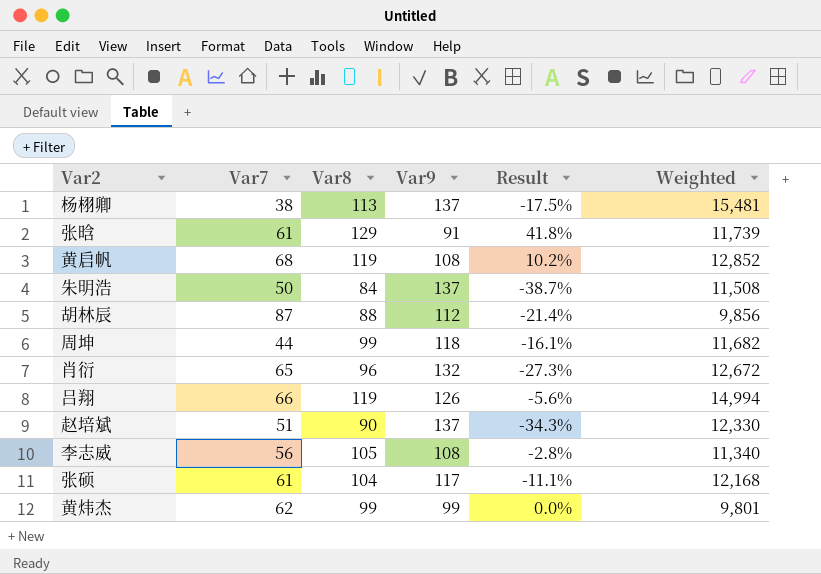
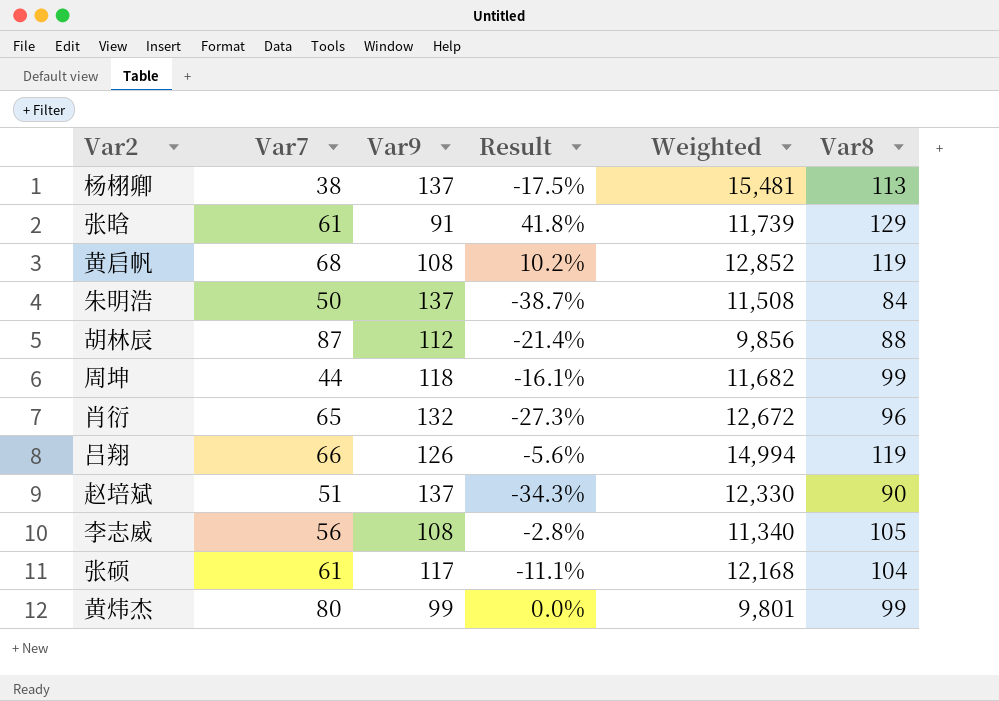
column Var8 | position: 3 -> 6
黄炜杰 | Var7: 62 -> 80

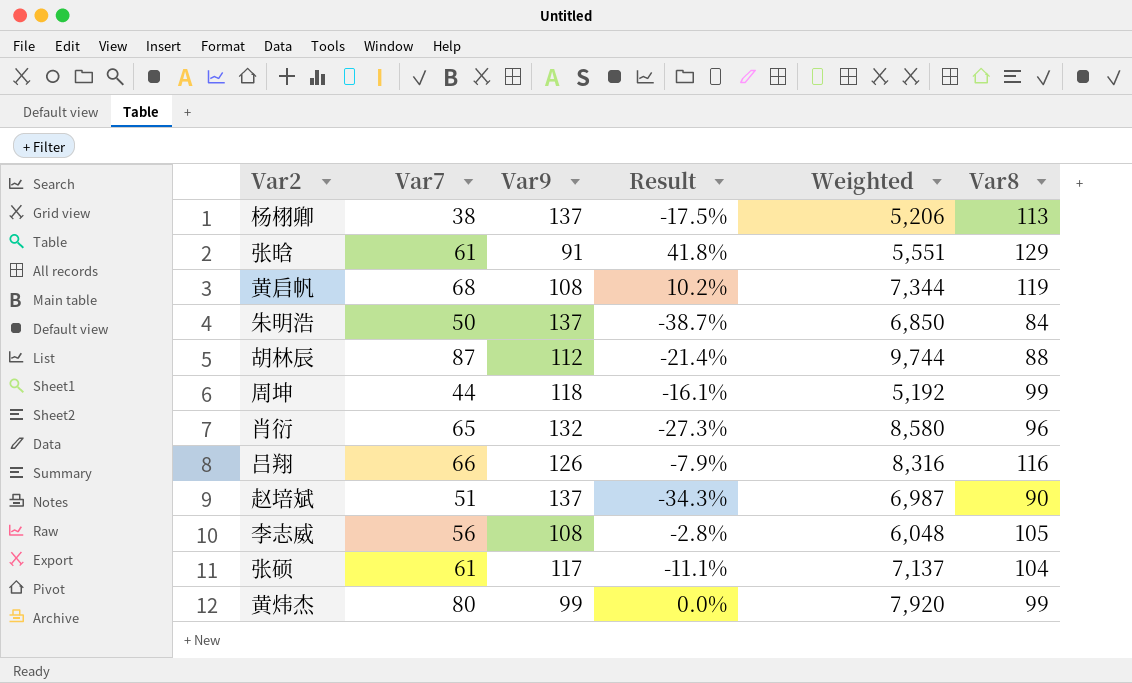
column Weighted | formula: [Var9] * [Var8] -> [Var7] * [Var9]
吕翔 | Result: -5.6% -> -7.9%
吕翔 | Var8: 119 -> 116

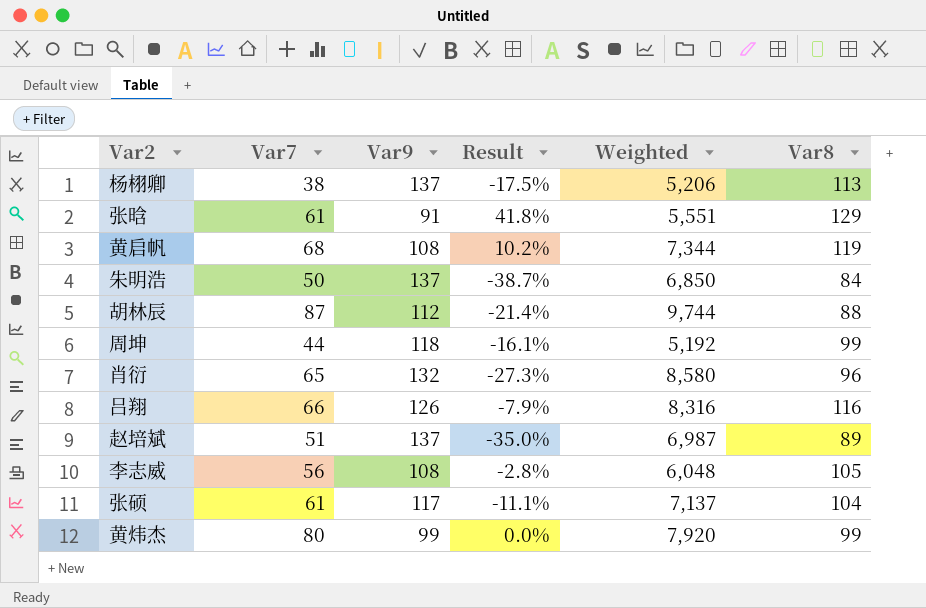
赵培斌 | Result: -34.3% -> -35.0%
赵培斌 | Var8: 90 -> 89

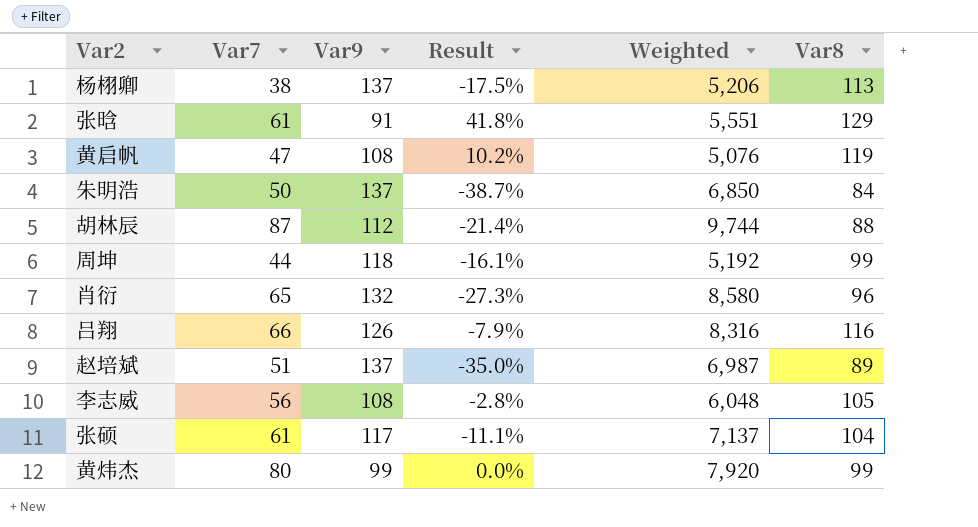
黄启帆 | Var7: 68 -> 47
黄启帆 | Weighted: 7,344 -> 5,076

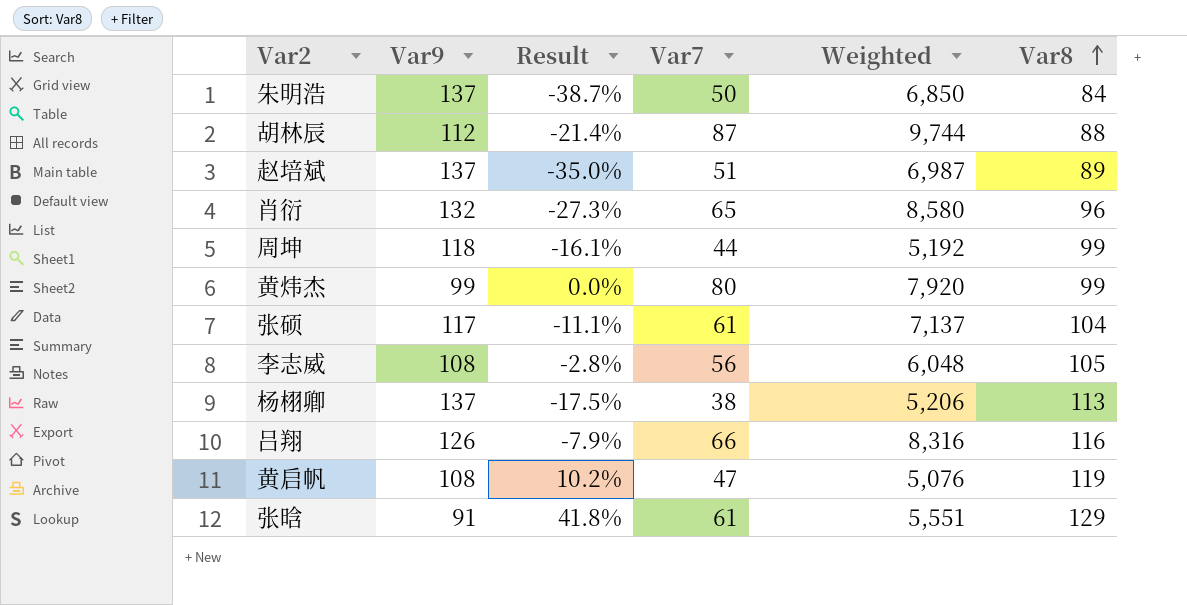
row order: none -> Var8 ascending
column Var7 | position: 2 -> 4

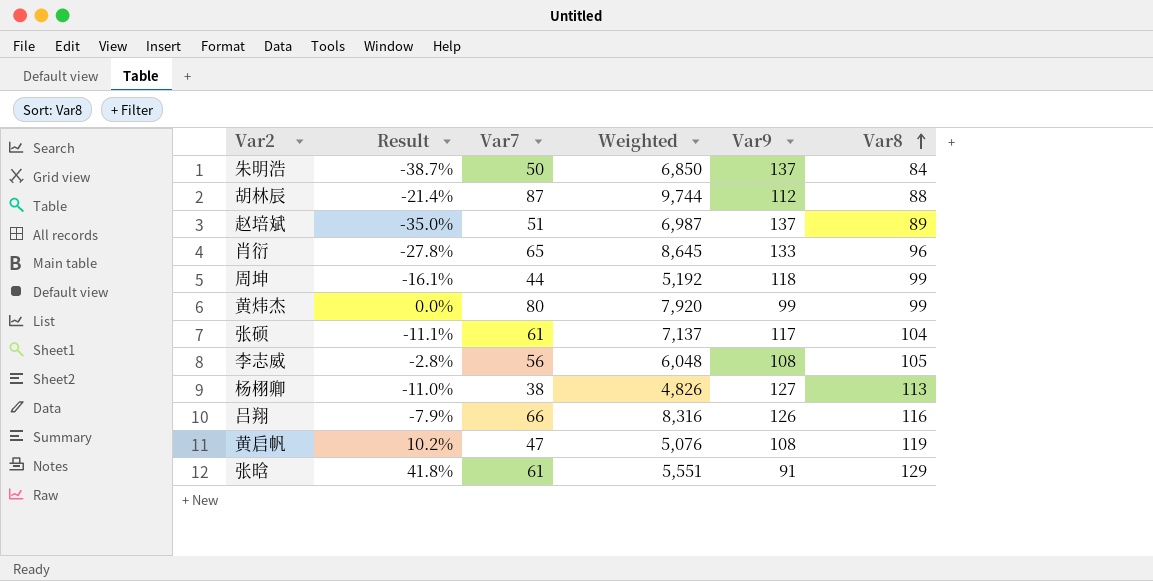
column Var9 | position: 2 -> 5
肖衍 | Result: -27.3% -> -27.8%
肖衍 | Weighted: 8,580 -> 8,645
肖衍 | Var9: 132 -> 133
杨栩卿 | Result: -17.5% -> -11.0%
杨栩卿 | Weighted: 5,206 -> 4,826
杨栩卿 | Var9: 137 -> 127

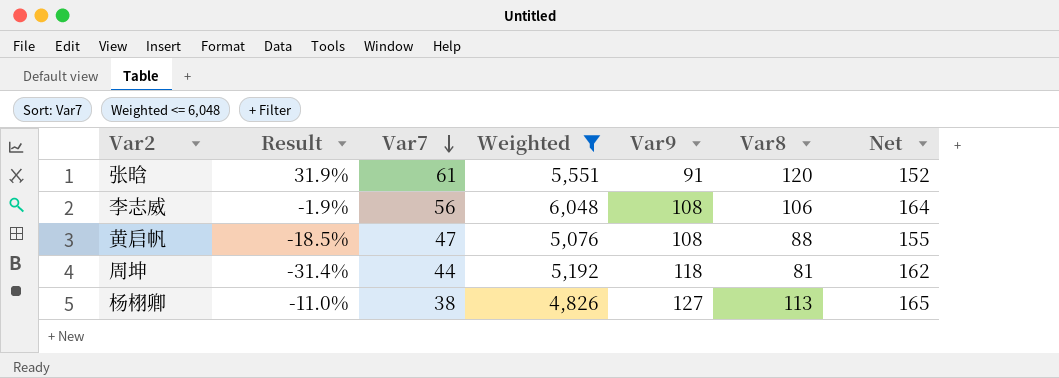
filter: none -> Weighted <= 6,048
row order: Var8 ascending -> Var7 descending
column Net | formula: none -> [Var7] + [Var9]
张晗 | Result: 41.8% -> 31.9%
张晗 | Var8: 129 -> 120
李志威 | Result: -2.8% -> -1.9%
李志威 | Var8: 105 -> 106
黄启帆 | Result: 10.2% -> -18.5%
黄启帆 | Var8: 119 -> 88
周坤 | Result: -16.1% -> -31.4%
周坤 | Var8: 99 -> 81

